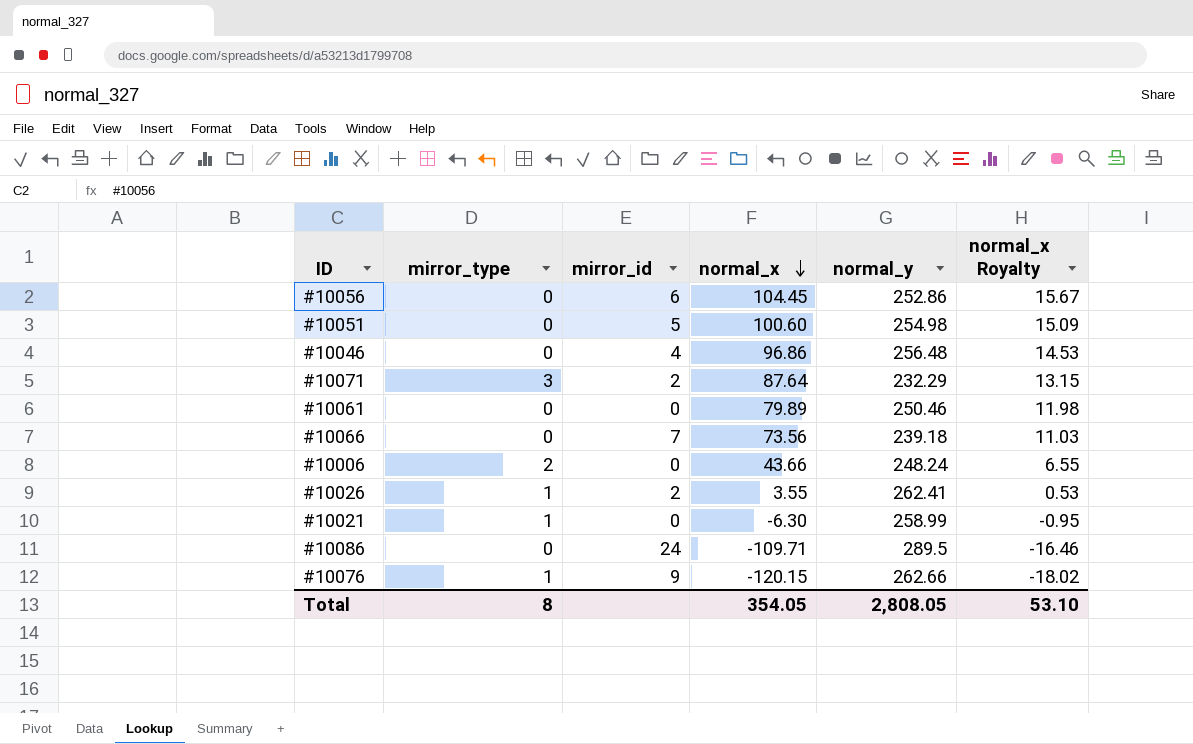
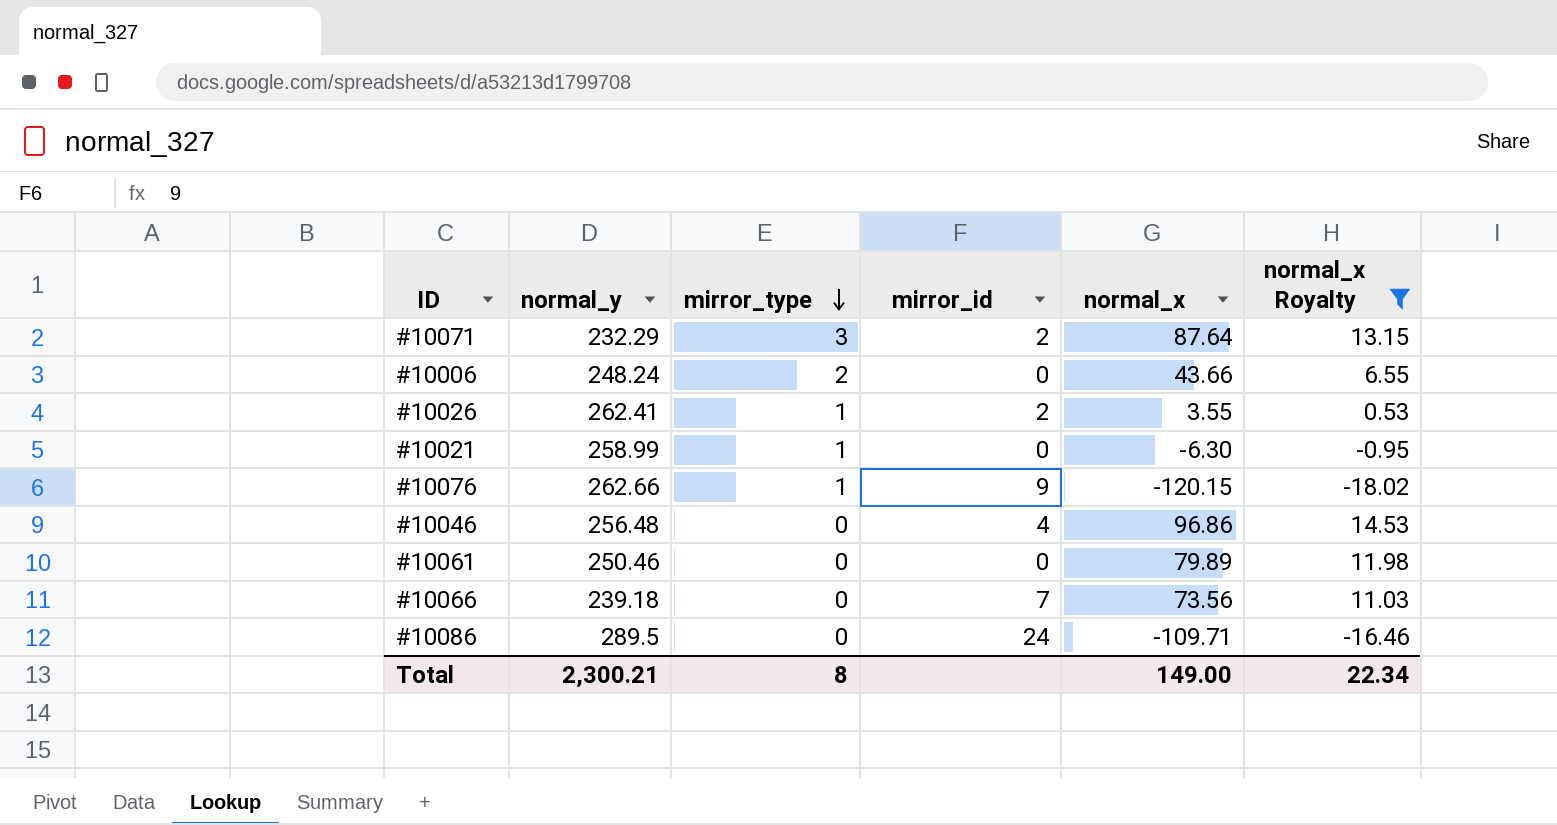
filter: none -> normal_x Royalty <= 14.53
row order: normal_x descending -> mirror_type descending
column normal_y | position: 5 -> 2
Total | normal_y: 2,808.05 -> 2,300.21
Total | normal_x: 354.05 -> 149.00
Total | normal_x Royalty: 53.10 -> 22.34

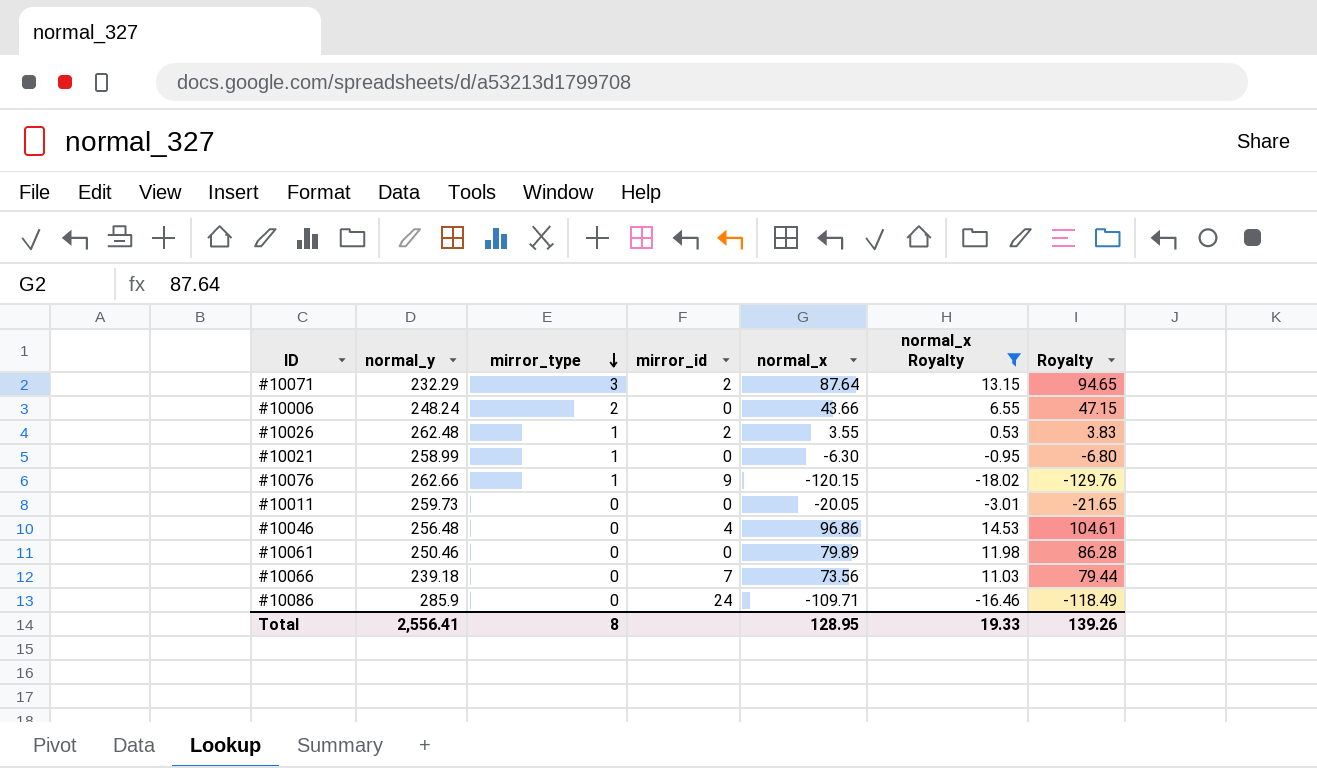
column Royalty | formula: none -> [normal_x] * 1.08
#10026 | normal_y: 262.41 -> 262.48
row #10011: none -> 259.73 | 0 | 0 | -20.05 | -3.01 | -21.65
#10086 | normal_y: 289.5 -> 285.9
Total | normal_y: 2,300.21 -> 2,556.41
Total | normal_x: 149.00 -> 128.95
Total | normal_x Royalty: 22.34 -> 19.33

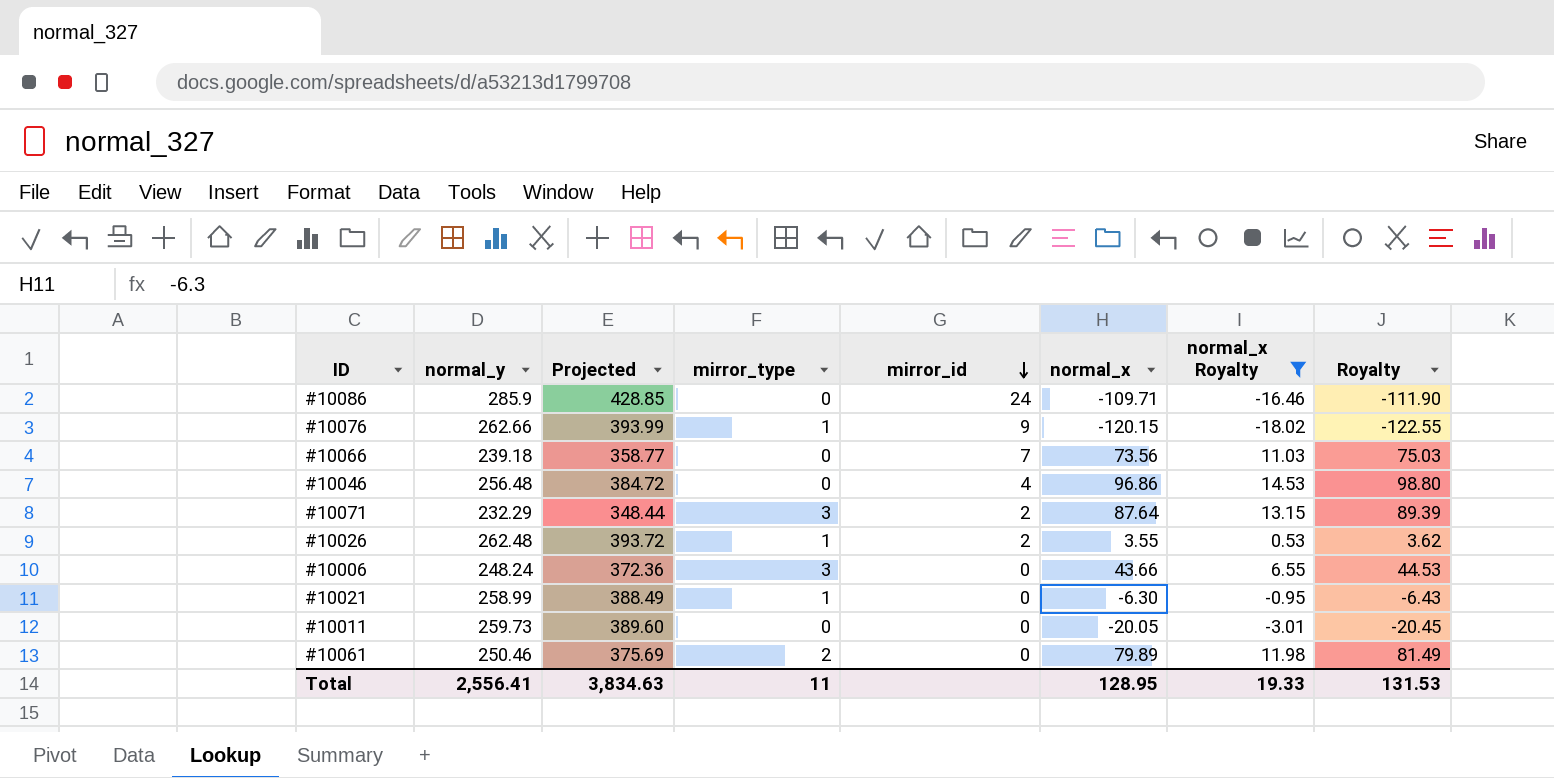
row order: mirror_type descending -> mirror_id descending
column Projected | formula: none -> [normal_y] * 1.5
column Royalty | formula: [normal_x] * 1.08 -> [normal_x] * 1.02
#10006 | mirror_type: 2 -> 3
#10061 | mirror_type: 0 -> 2
Total | mirror_type: 8 -> 11
Total | Royalty: 139.26 -> 131.53

